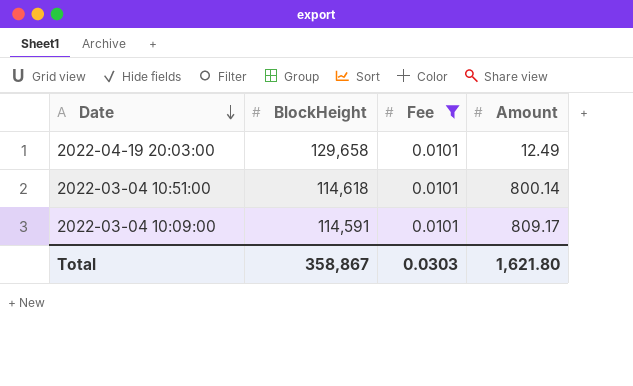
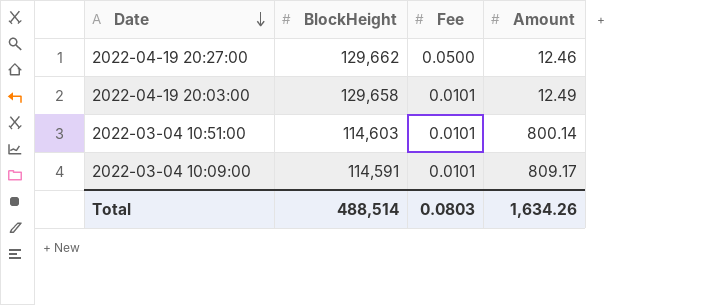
filter: Fee = 0.0101 -> none
2022-03-04 10:51:00 | BlockHeight: 114,618 -> 114,603
Total | BlockHeight: 358,867 -> 488,514
Total | Fee: 0.0303 -> 0.0803
Total | Amount: 1,621.80 -> 1,634.26

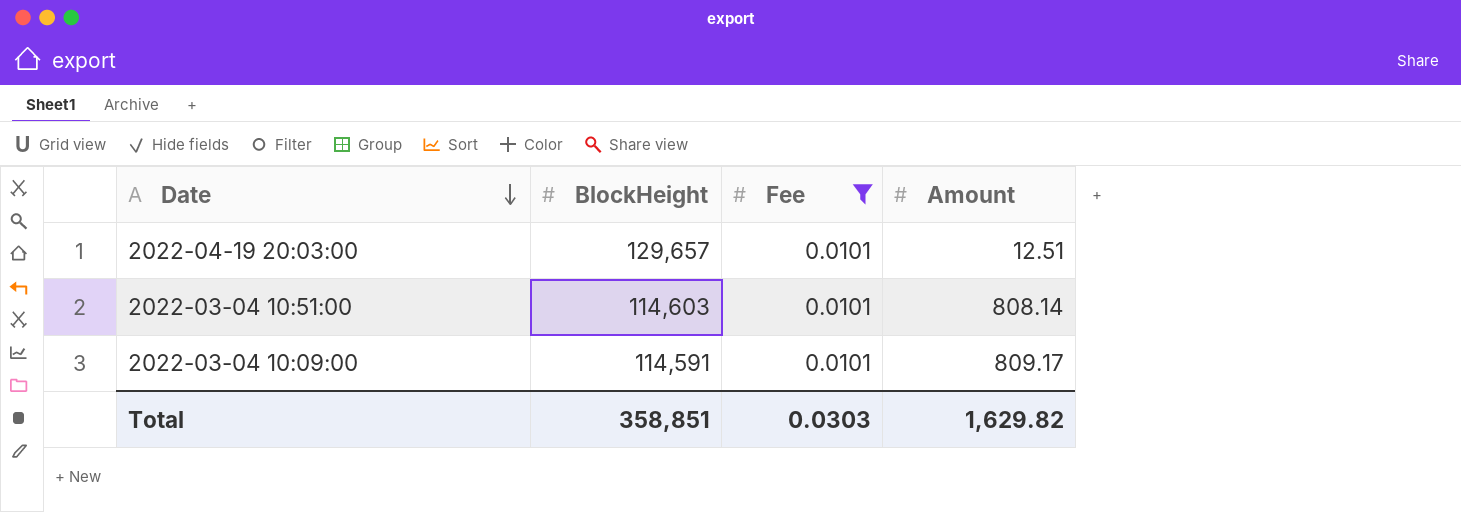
filter: none -> Fee = 0.0101
2022-04-19 20:03:00 | BlockHeight: 129,658 -> 129,657
2022-04-19 20:03:00 | Amount: 12.49 -> 12.51
2022-03-04 10:51:00 | Amount: 800.14 -> 808.14
Total | BlockHeight: 488,514 -> 358,851
Total | Fee: 0.0803 -> 0.0303
Total | Amount: 1,634.26 -> 1,629.82

